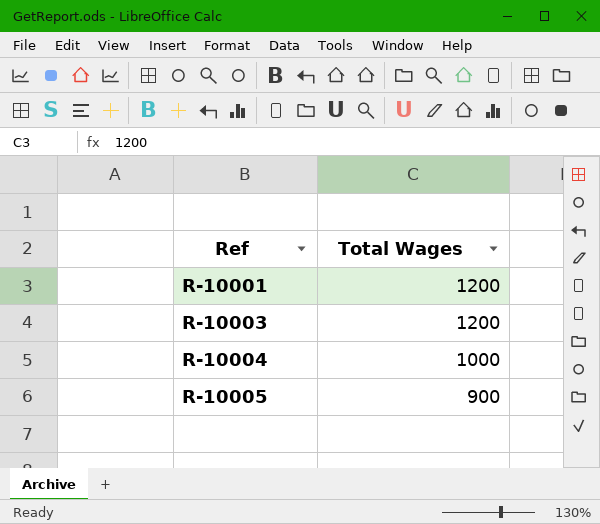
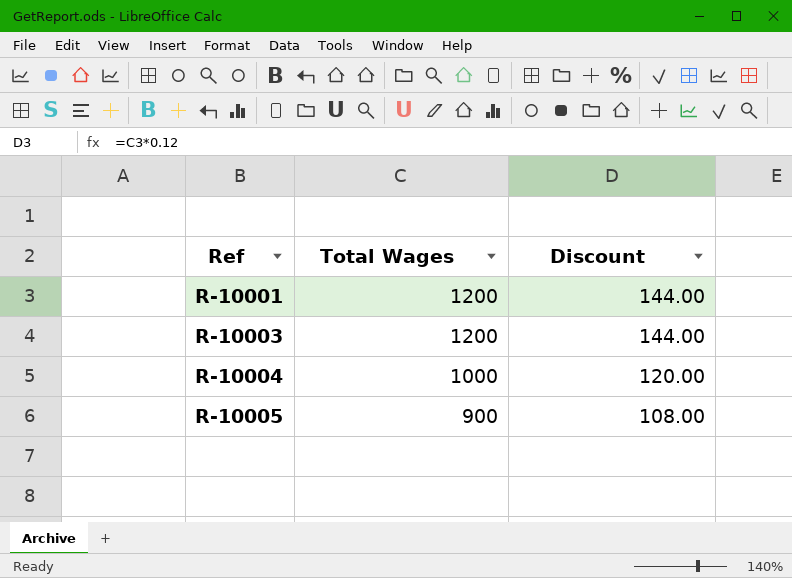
column Discount | formula: none -> [Total Wages] * 0.12

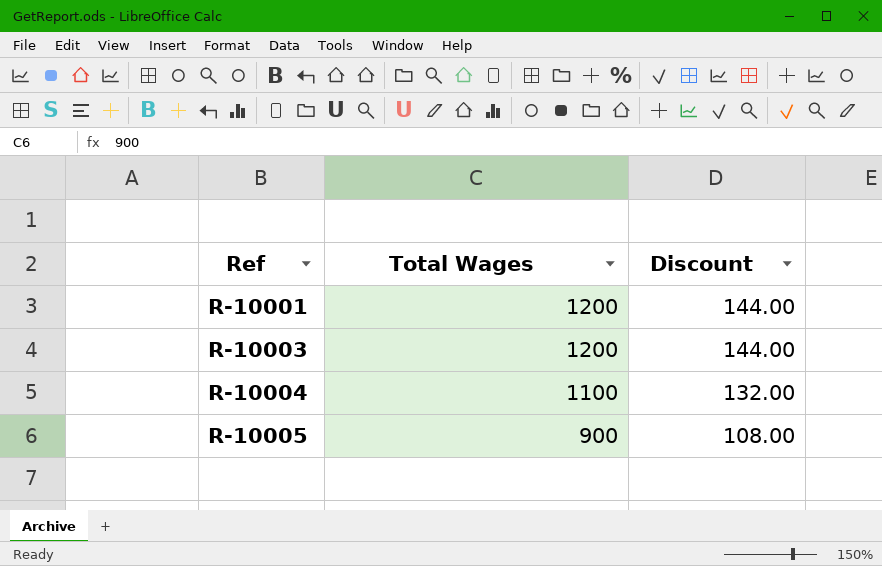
R-10004 | Total Wages: 1000 -> 1100
R-10004 | Discount: 120.00 -> 132.00

